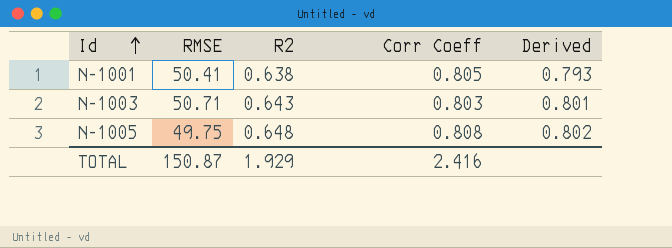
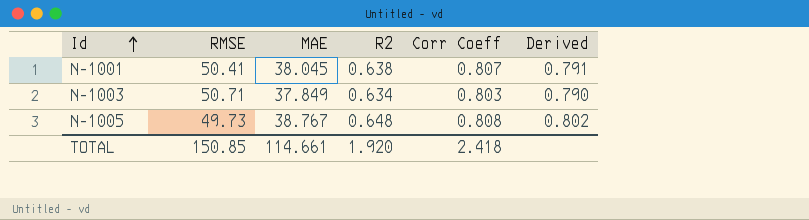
column MAE | position: none -> 3
N-1001 | Corr Coeff: 0.805 -> 0.807
N-1001 | Derived: 0.793 -> 0.791
N-1003 | R2: 0.643 -> 0.634
N-1003 | Derived: 0.801 -> 0.790
N-1005 | RMSE: 49.75 -> 49.73
TOTAL | RMSE: 150.87 -> 150.85
TOTAL | R2: 1.929 -> 1.920
TOTAL | Corr Coeff: 2.416 -> 2.418

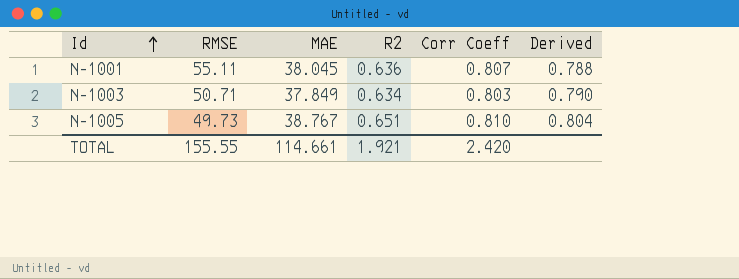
N-1001 | RMSE: 50.41 -> 55.11
N-1001 | R2: 0.638 -> 0.636
N-1001 | Derived: 0.791 -> 0.788
N-1005 | R2: 0.648 -> 0.651
N-1005 | Corr Coeff: 0.808 -> 0.810
N-1005 | Derived: 0.802 -> 0.804
TOTAL | RMSE: 150.85 -> 155.55
TOTAL | R2: 1.920 -> 1.921
TOTAL | Corr Coeff: 2.418 -> 2.420

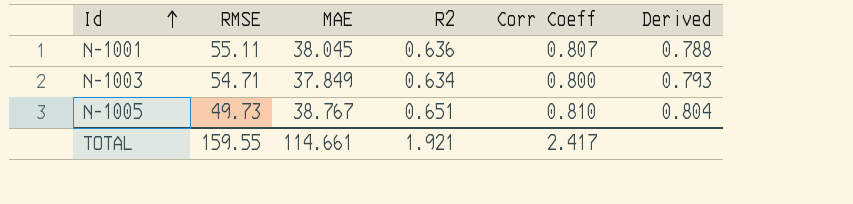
N-1003 | RMSE: 50.71 -> 54.71
N-1003 | Corr Coeff: 0.803 -> 0.800
N-1003 | Derived: 0.790 -> 0.793
TOTAL | RMSE: 155.55 -> 159.55
TOTAL | Corr Coeff: 2.420 -> 2.417

